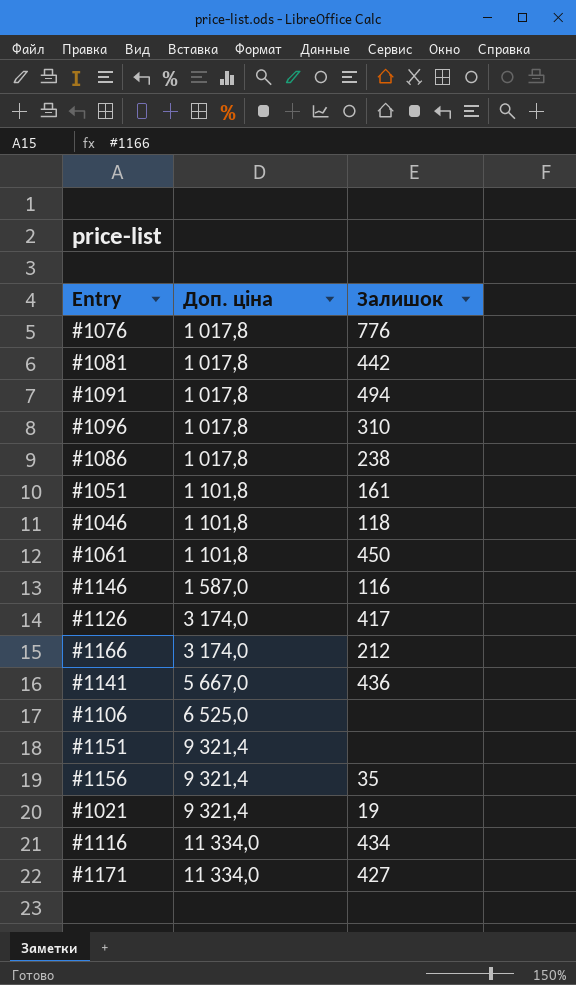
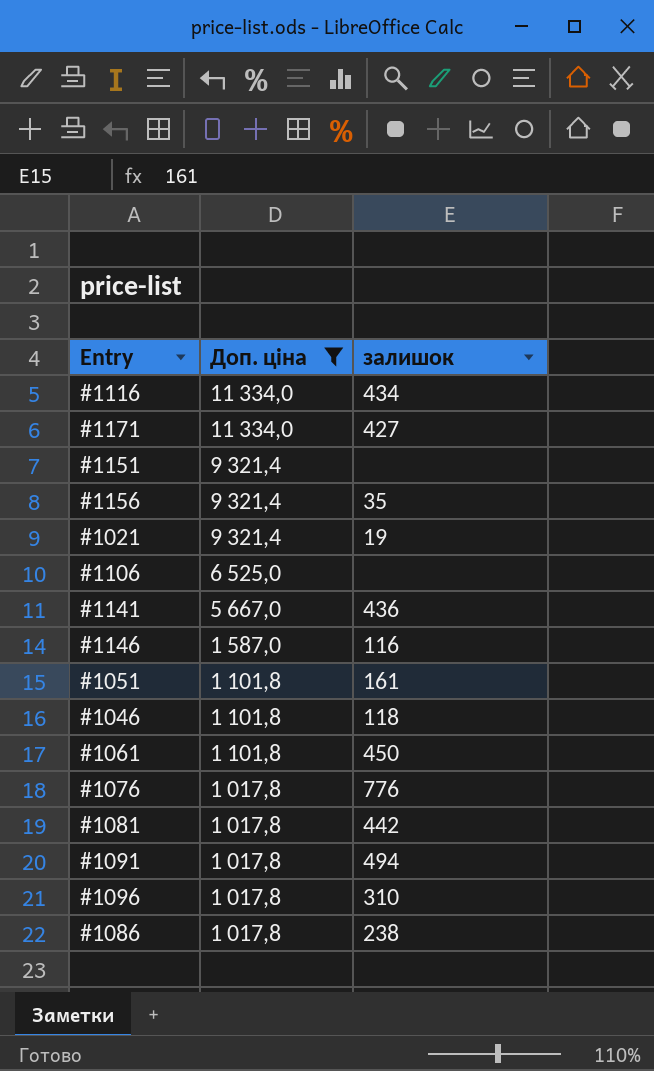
filter: none -> Доп. ціна != 3 174,0
row order: Доп. ціна ascending -> Доп. ціна descending
column name: Залишок -> залишок

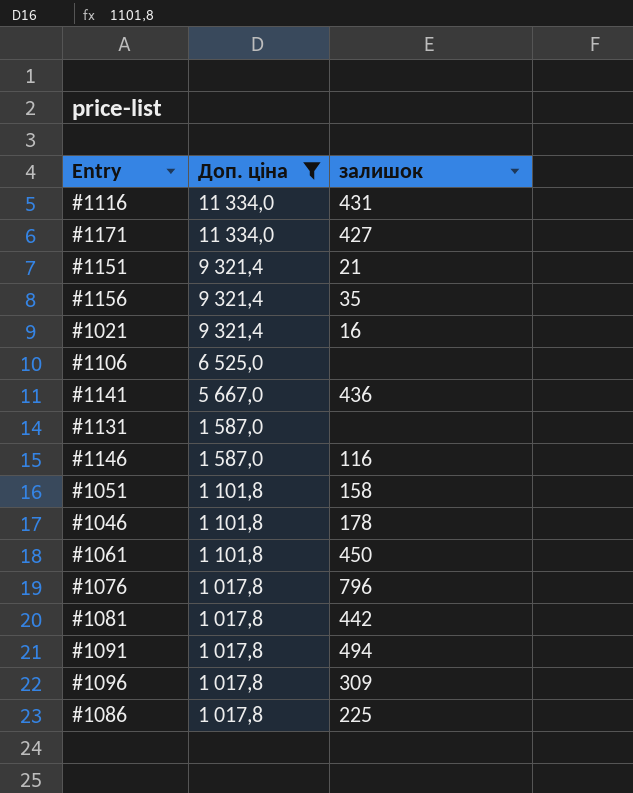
#1116 | залишок: 434 -> 431
#1151 | залишок: none -> 21
#1021 | залишок: 19 -> 16
row #1131: none -> 1 587,0 | none
#1051 | залишок: 161 -> 158
#1046 | залишок: 118 -> 178
#1076 | залишок: 776 -> 796
#1096 | залишок: 310 -> 309
#1086 | залишок: 238 -> 225

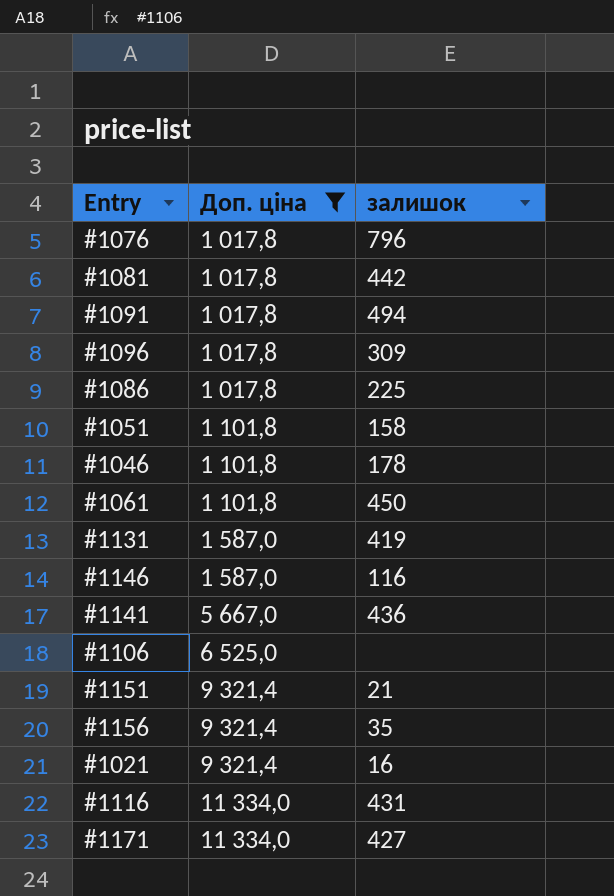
row order: Доп. ціна descending -> Доп. ціна ascending
#1131 | залишок: none -> 419

